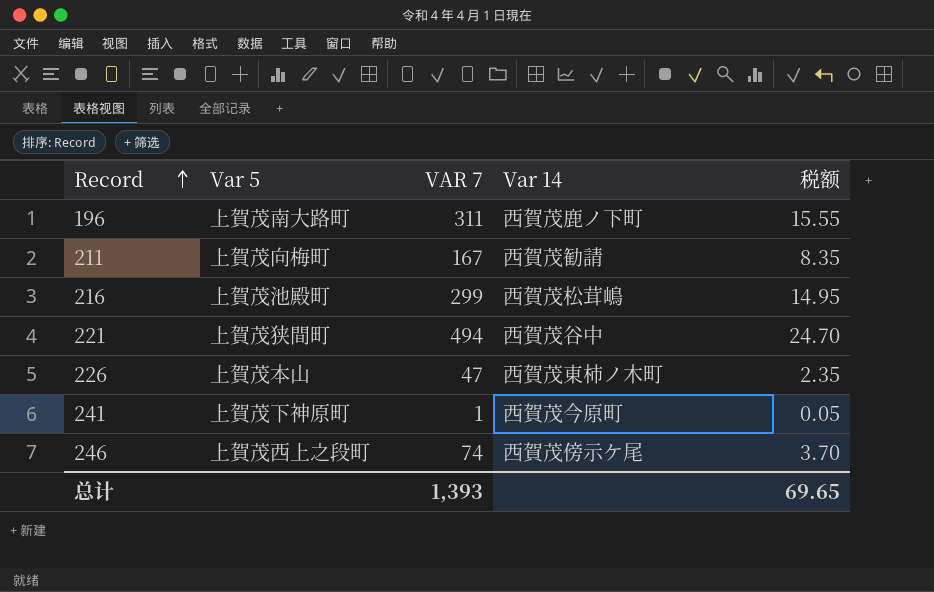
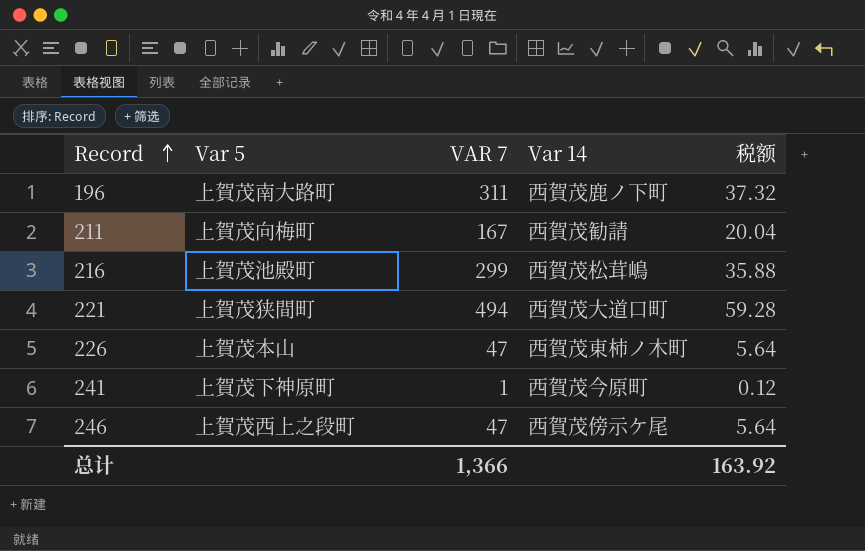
column 税额 | formula: [VAR 7] * 0.05 -> [VAR 7] * 0.12
221 | Var 14: 西賀茂谷中 -> 西賀茂大道口町
246 | VAR 7: 74 -> 47
总计 | VAR 7: 1,393 -> 1,366
总计 | 税额: 69.65 -> 163.92

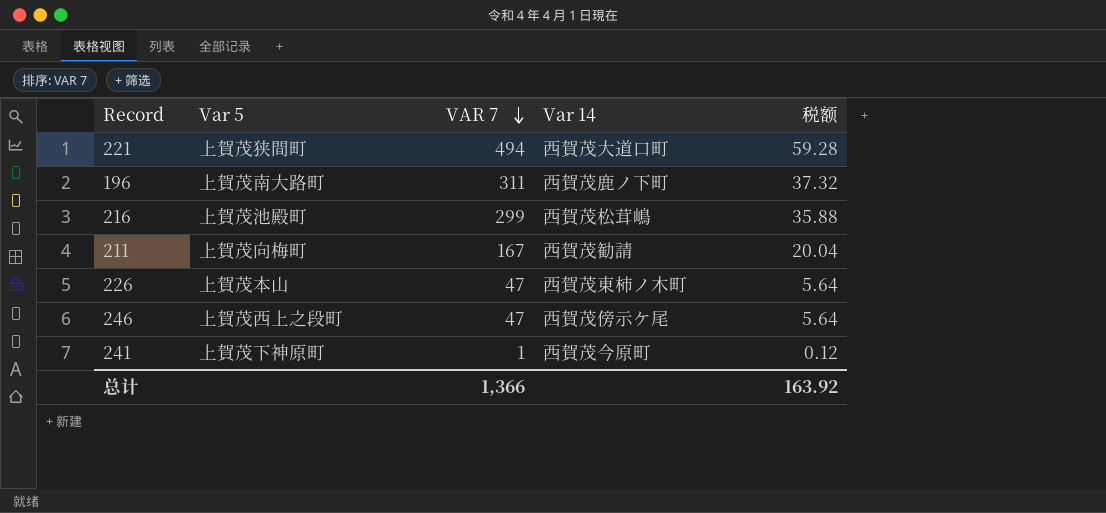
row order: Record ascending -> VAR 7 descending

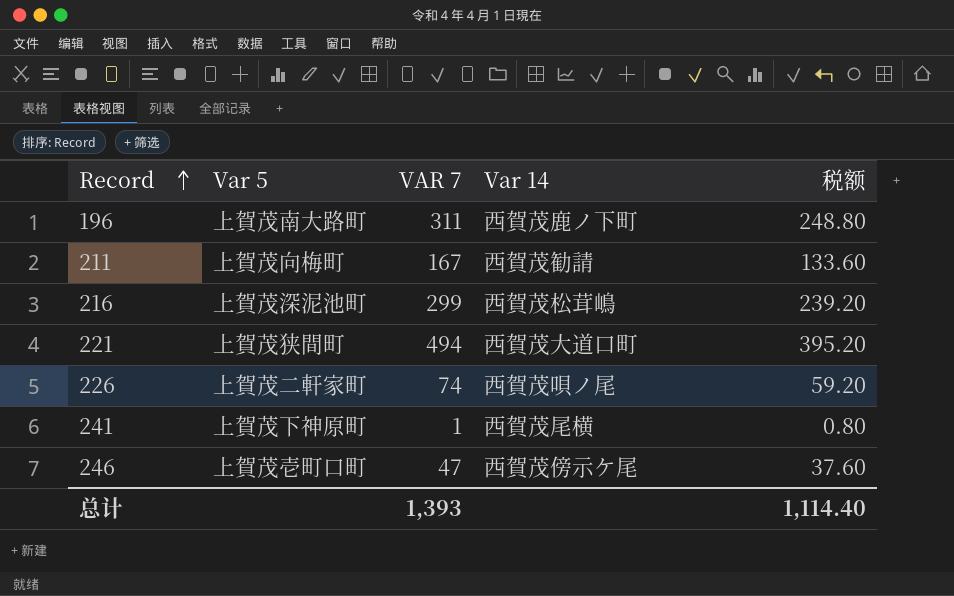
row order: VAR 7 descending -> Record ascending
column 税额 | formula: [VAR 7] * 0.12 -> [VAR 7] * 0.8
216 | Var 5: 上賀茂池殿町 -> 上賀茂深泥池町
226 | Var 5: 上賀茂本山 -> 上賀茂二軒家町
226 | VAR 7: 47 -> 74
226 | Var 14: 西賀茂東柿ノ木町 -> 西賀茂唄ノ尾
241 | Var 14: 西賀茂今原町 -> 西賀茂尾横
246 | Var 5: 上賀茂西上之段町 -> 上賀茂壱町口町
总计 | VAR 7: 1,366 -> 1,393
总计 | 税额: 163.92 -> 1,114.40

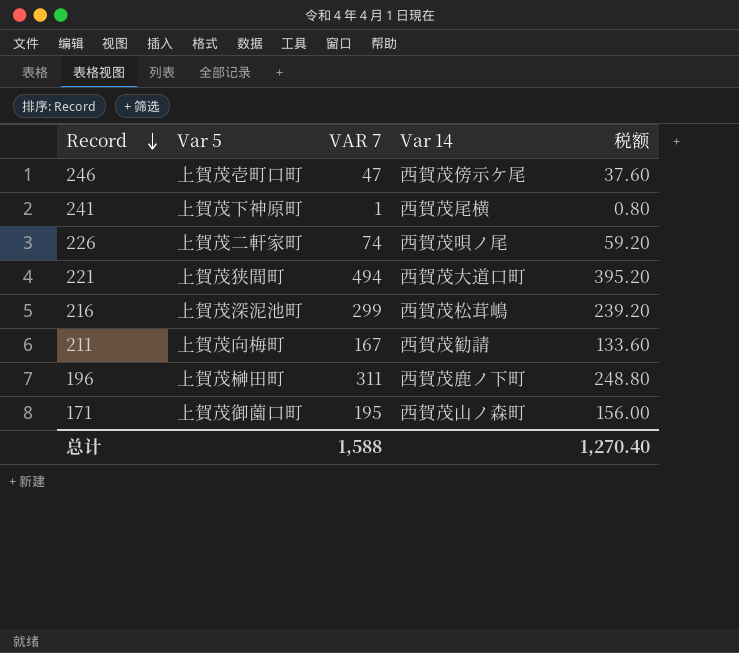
row order: Record ascending -> Record descending
196 | Var 5: 上賀茂南大路町 -> 上賀茂榊田町
row 171: none -> 上賀茂御薗口町 | 195 | 西賀茂山ノ森町 | 156.00
总计 | VAR 7: 1,393 -> 1,588
总计 | 税额: 1,114.40 -> 1,270.40

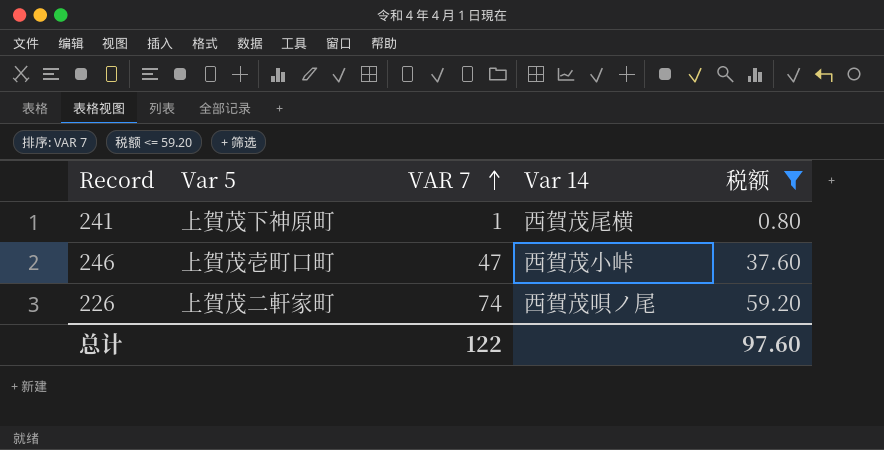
filter: none -> 税额 <= 59.20
row order: Record descending -> VAR 7 ascending
246 | Var 14: 西賀茂傍示ケ尾 -> 西賀茂小峠
总计 | VAR 7: 1,588 -> 122
总计 | 税额: 1,270.40 -> 97.60

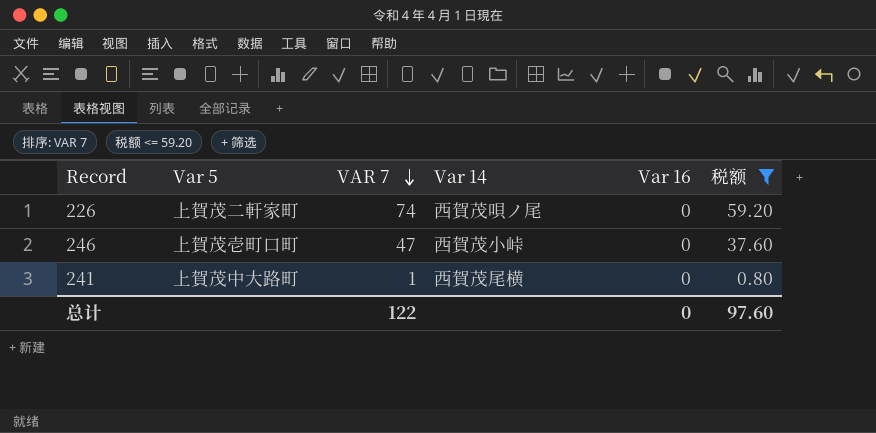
row order: VAR 7 ascending -> VAR 7 descending
column Var 16 | position: none -> 5
241 | Var 5: 上賀茂下神原町 -> 上賀茂中大路町

